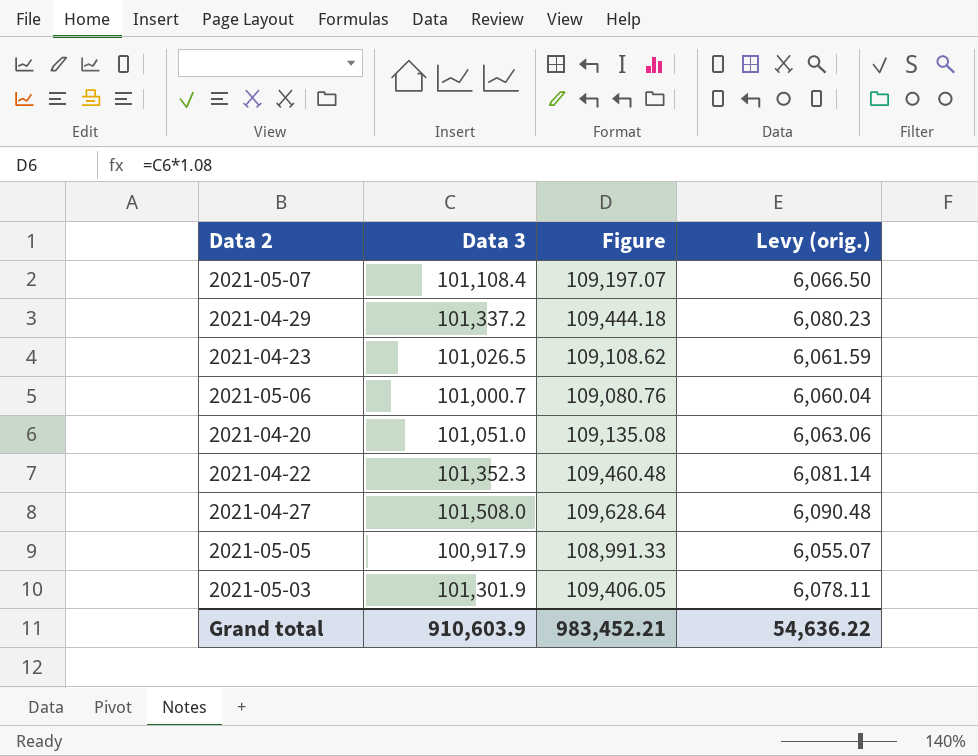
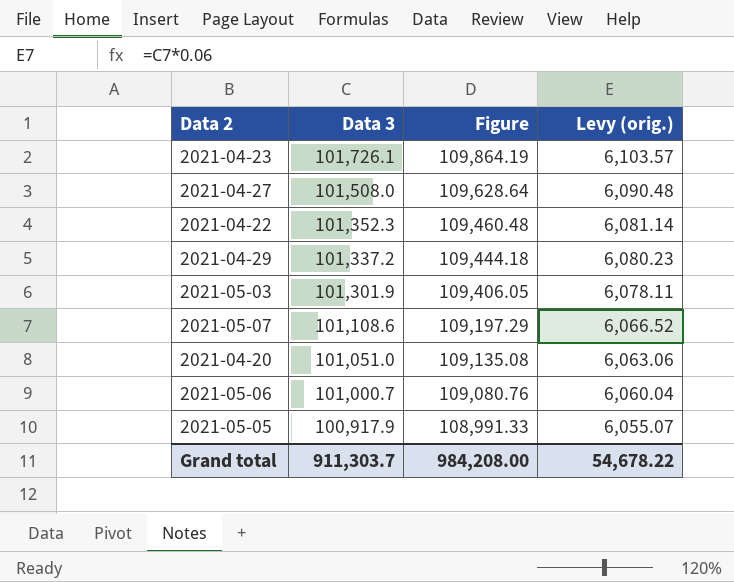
row order: none -> Data 3 descending
2021-04-23 | Data 3: 101,026.5 -> 101,726.1
2021-04-23 | Figure: 109,108.62 -> 109,864.19
2021-04-23 | Levy (orig.): 6,061.59 -> 6,103.57
2021-05-07 | Data 3: 101,108.4 -> 101,108.6
2021-05-07 | Figure: 109,197.07 -> 109,197.29
2021-05-07 | Levy (orig.): 6,066.50 -> 6,066.52
Grand total | Data 3: 910,603.9 -> 911,303.7
Grand total | Figure: 983,452.21 -> 984,208.00
Grand total | Levy (orig.): 54,636.22 -> 54,678.22

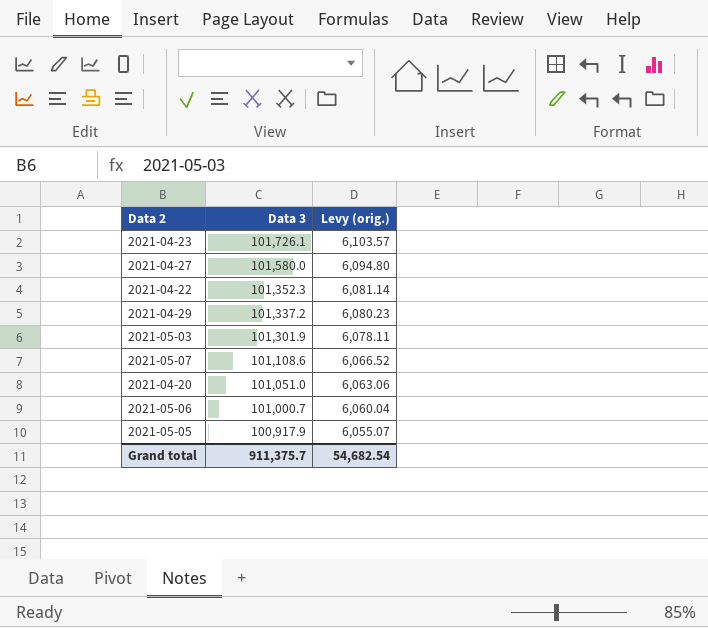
column Figure | formula: [Data 3] * 1.08 -> none
2021-04-27 | Data 3: 101,508.0 -> 101,580.0
2021-04-27 | Levy (orig.): 6,090.48 -> 6,094.80
Grand total | Data 3: 911,303.7 -> 911,375.7
Grand total | Levy (orig.): 54,678.22 -> 54,682.54

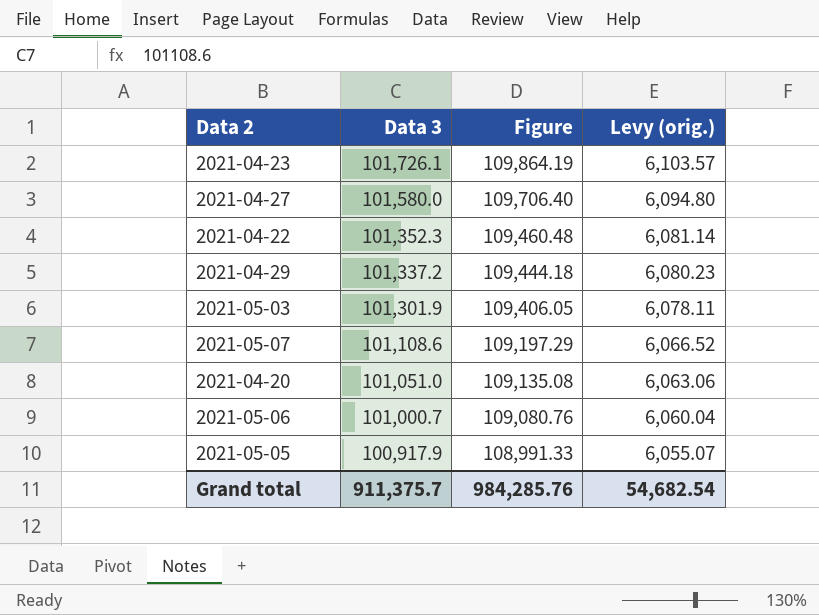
column Figure | formula: none -> [Data 3] * 1.08

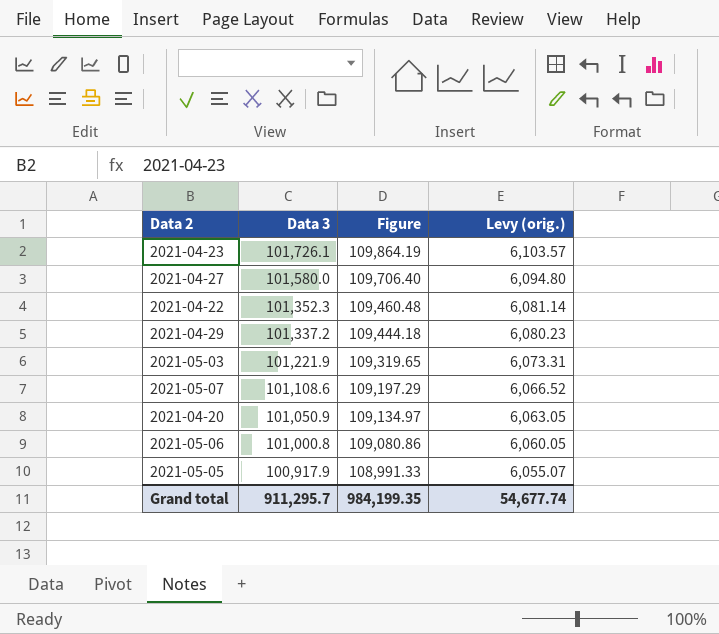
2021-05-03 | Data 3: 101,301.9 -> 101,221.9
2021-05-03 | Figure: 109,406.05 -> 109,319.65
2021-05-03 | Levy (orig.): 6,078.11 -> 6,073.31
2021-04-20 | Data 3: 101,051.0 -> 101,050.9
2021-04-20 | Figure: 109,135.08 -> 109,134.97
2021-04-20 | Levy (orig.): 6,063.06 -> 6,063.05
2021-05-06 | Data 3: 101,000.7 -> 101,000.8
2021-05-06 | Figure: 109,080.76 -> 109,080.86
2021-05-06 | Levy (orig.): 6,060.04 -> 6,060.05
Grand total | Data 3: 911,375.7 -> 911,295.7
Grand total | Figure: 984,285.76 -> 984,199.35
Grand total | Levy (orig.): 54,682.54 -> 54,677.74

